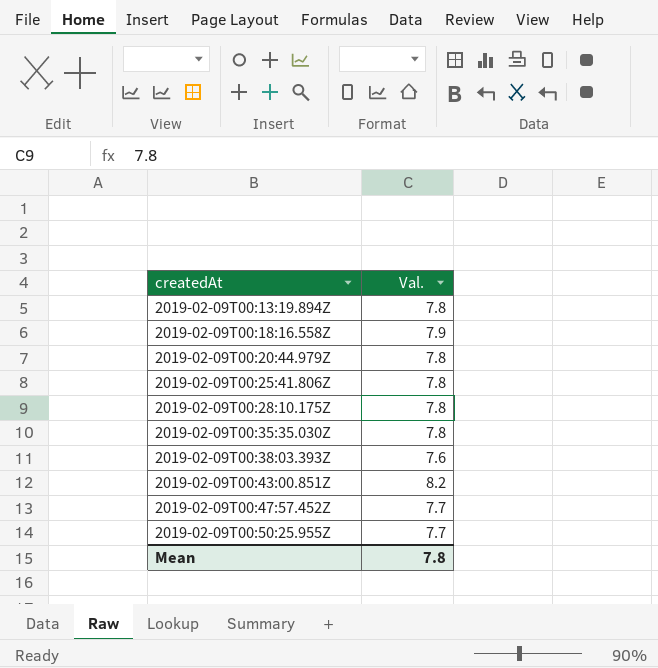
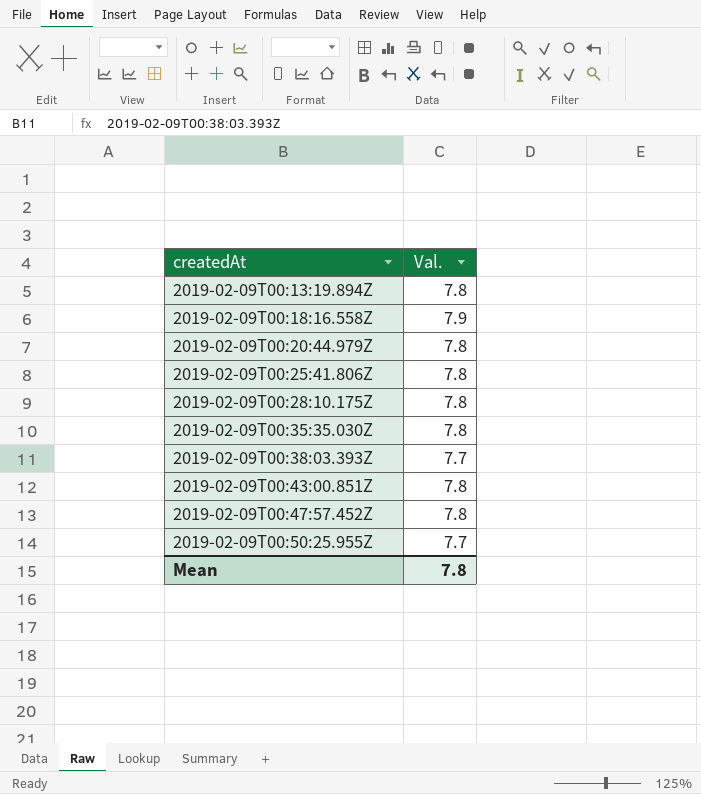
2019-02-09T00:38:03.393Z | Val.: 7.6 -> 7.7
2019-02-09T00:43:00.851Z | Val.: 8.2 -> 7.8
2019-02-09T00:47:57.452Z | Val.: 7.7 -> 7.8

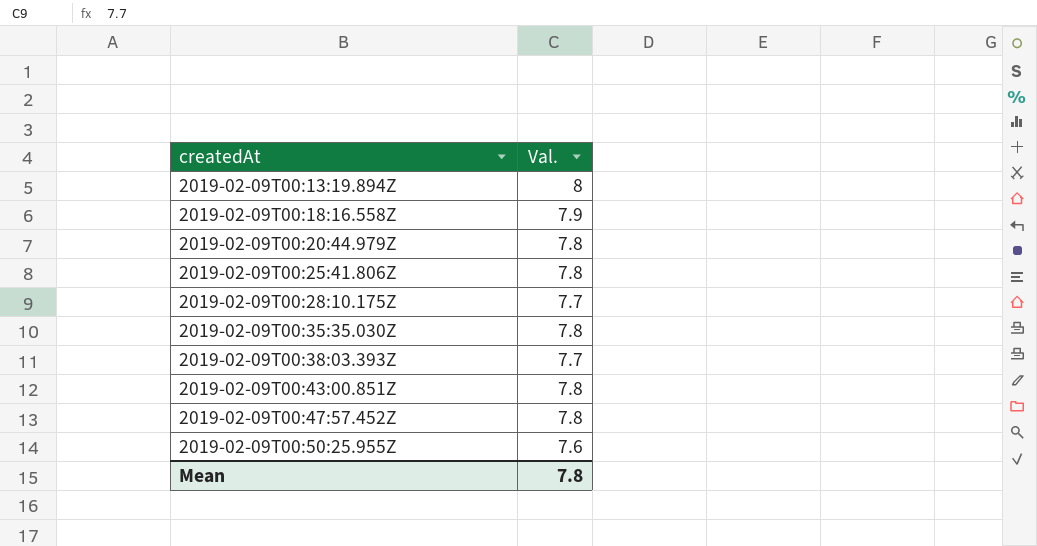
2019-02-09T00:13:19.894Z | Val.: 7.8 -> 8
2019-02-09T00:28:10.175Z | Val.: 7.8 -> 7.7
2019-02-09T00:50:25.955Z | Val.: 7.7 -> 7.6

